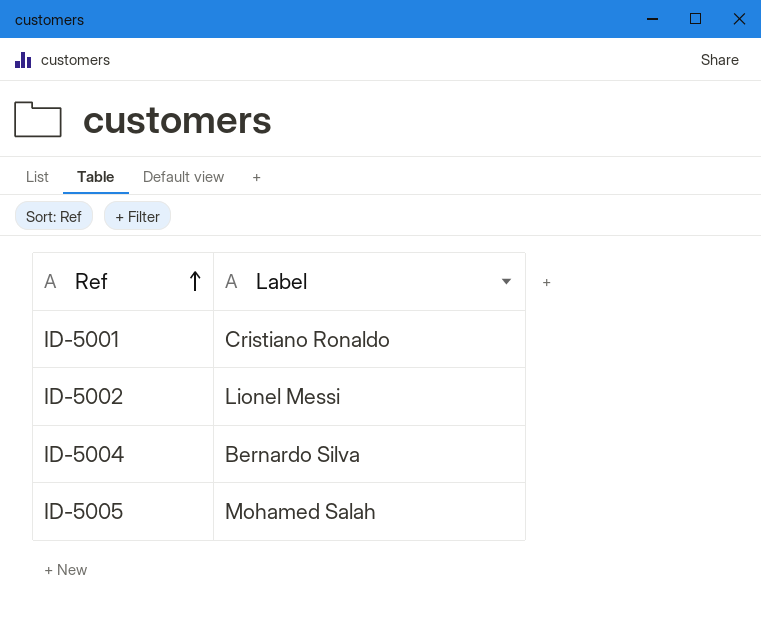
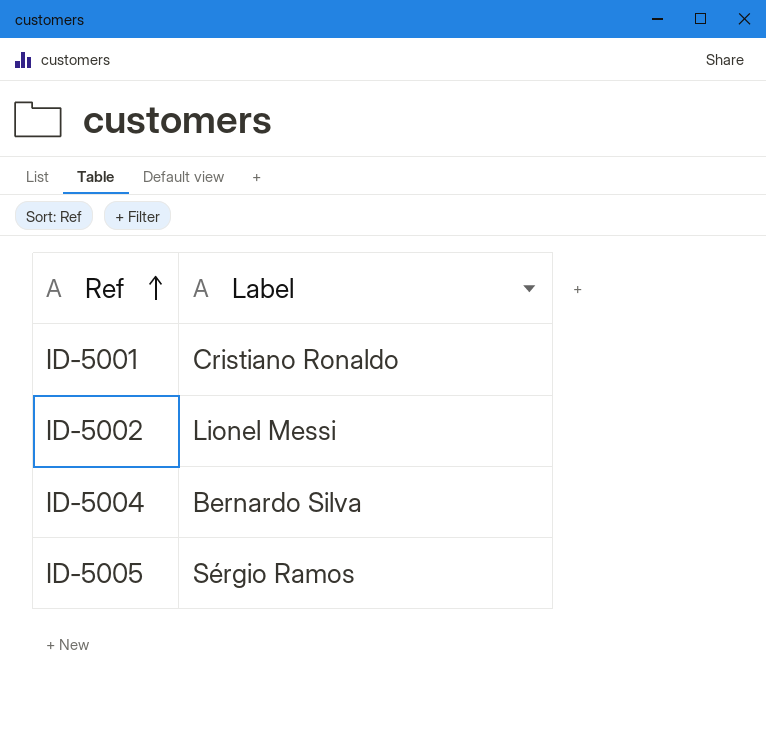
ID-5005 | Label: Mohamed Salah -> Sérgio Ramos

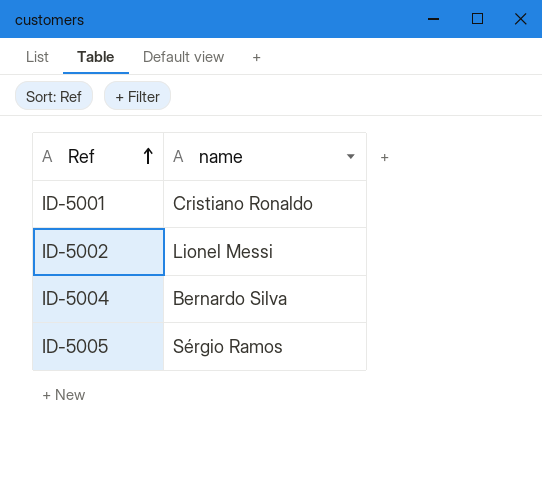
column name: Label -> name

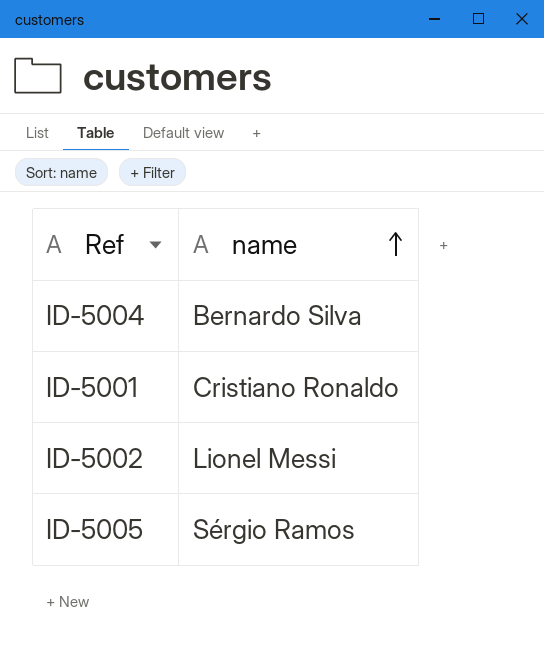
row order: Ref ascending -> name ascending

